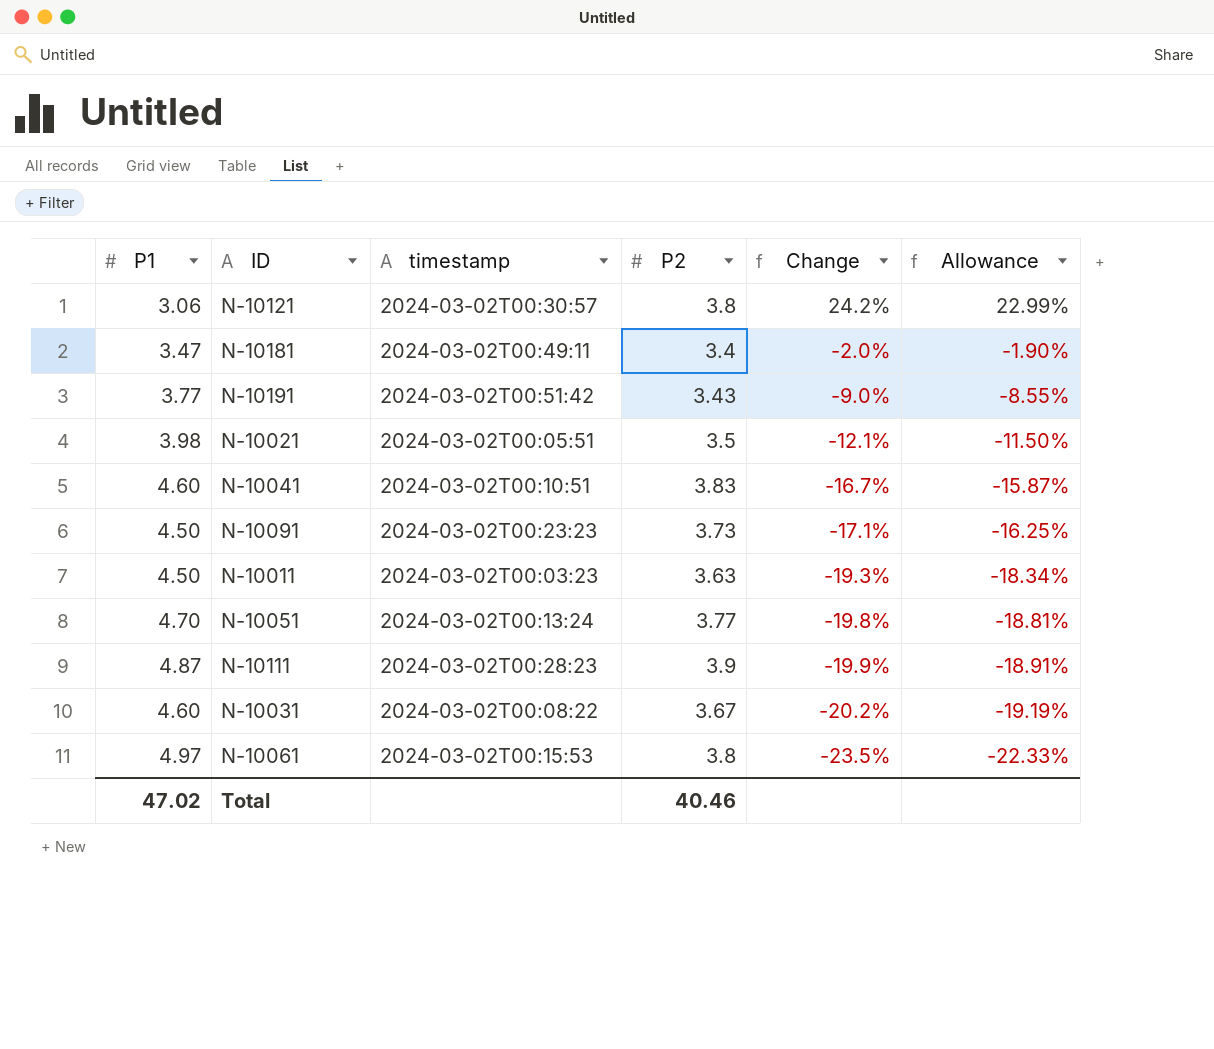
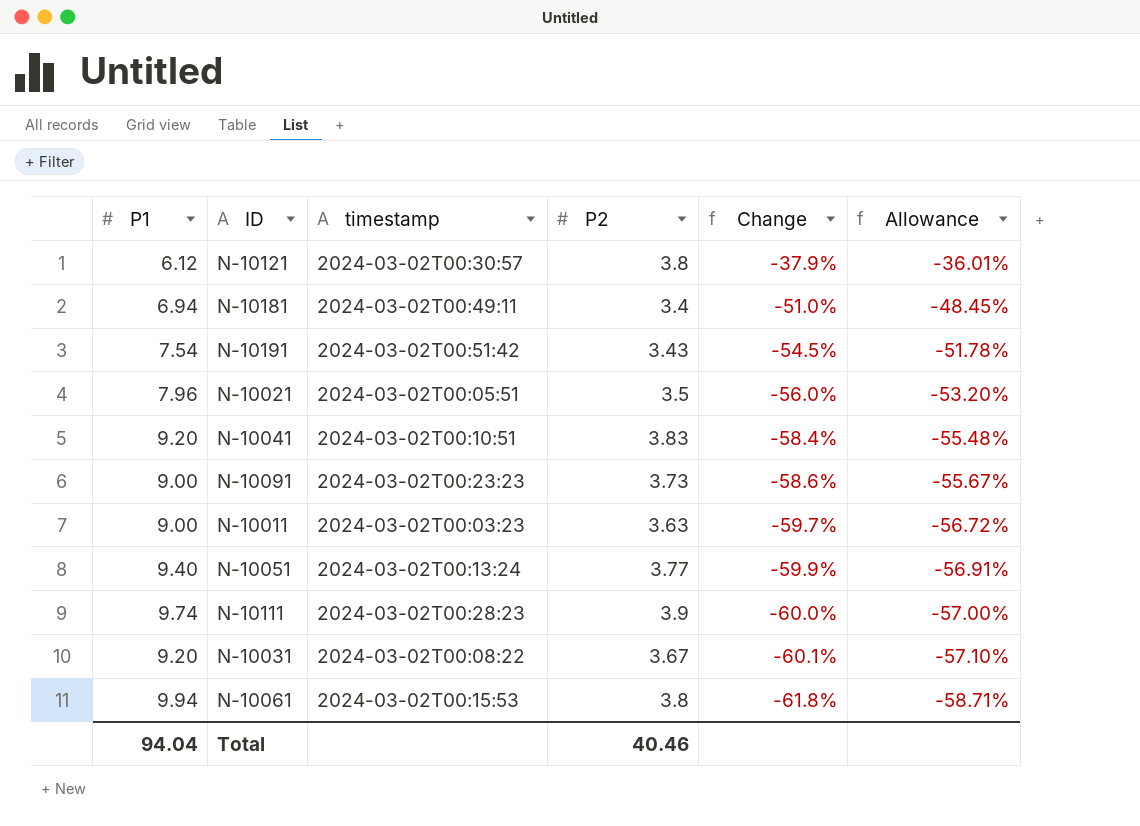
N-10121 | P1: 3.06 -> 6.12
N-10121 | Change: 24.2% -> -37.9%
N-10121 | Allowance: 22.99% -> -36.01%
N-10181 | P1: 3.47 -> 6.94
N-10181 | Change: -2.0% -> -51.0%
N-10181 | Allowance: -1.90% -> -48.45%
N-10191 | P1: 3.77 -> 7.54
N-10191 | Change: -9.0% -> -54.5%
N-10191 | Allowance: -8.55% -> -51.78%
N-10021 | P1: 3.98 -> 7.96
N-10021 | Change: -12.1% -> -56.0%
N-10021 | Allowance: -11.50% -> -53.20%
N-10041 | P1: 4.60 -> 9.20
N-10041 | Change: -16.7% -> -58.4%
N-10041 | Allowance: -15.87% -> -55.48%
N-10091 | P1: 4.50 -> 9.00
N-10091 | Change: -17.1% -> -58.6%
N-10091 | Allowance: -16.25% -> -55.67%
N-10011 | P1: 4.50 -> 9.00
N-10011 | Change: -19.3% -> -59.7%
N-10011 | Allowance: -18.34% -> -56.72%
N-10051 | P1: 4.70 -> 9.40
N-10051 | Change: -19.8% -> -59.9%
N-10051 | Allowance: -18.81% -> -56.91%
N-10111 | P1: 4.87 -> 9.74
N-10111 | Change: -19.9% -> -60.0%
N-10111 | Allowance: -18.91% -> -57.00%
N-10031 | P1: 4.60 -> 9.20
N-10031 | Change: -20.2% -> -60.1%
N-10031 | Allowance: -19.19% -> -57.10%
N-10061 | P1: 4.97 -> 9.94
N-10061 | Change: -23.5% -> -61.8%
N-10061 | Allowance: -22.33% -> -58.71%
Total | P1: 47.02 -> 94.04

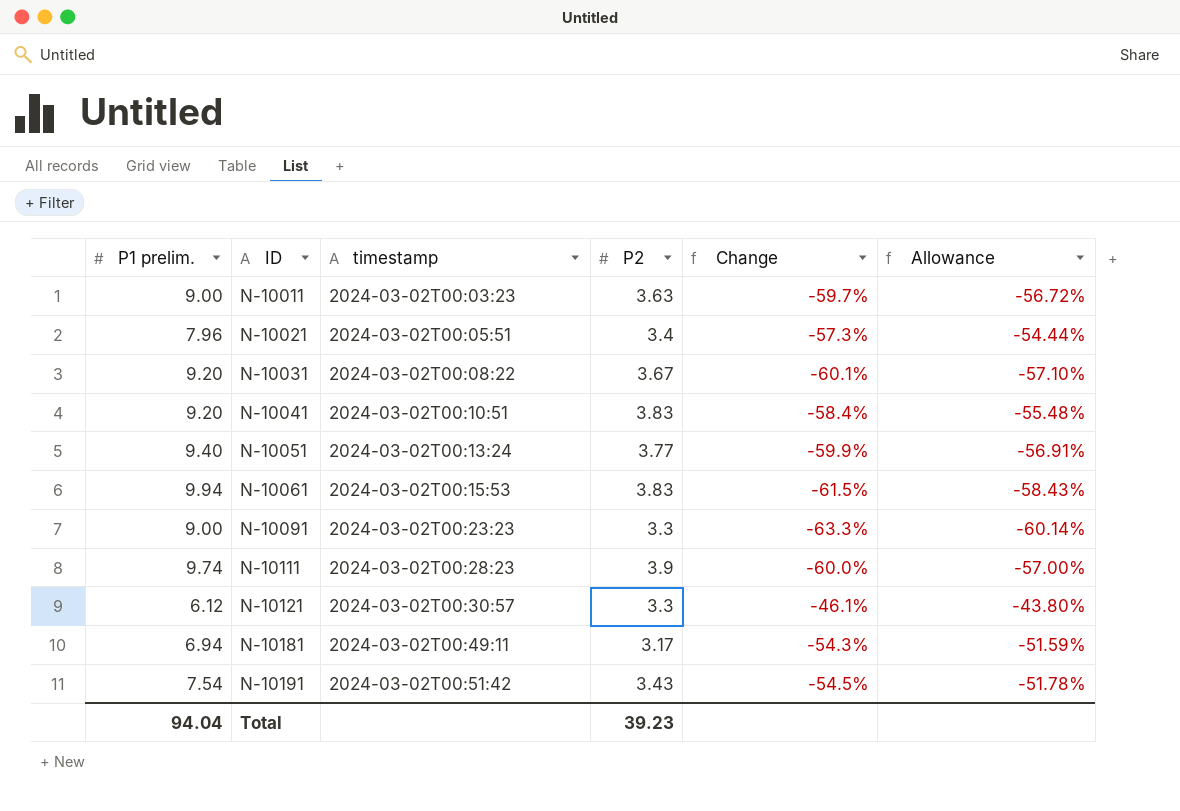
row order: Change descending -> ID ascending
column name: P1 -> P1 prelim.
N-10021 | P2: 3.5 -> 3.4
N-10021 | Change: -56.0% -> -57.3%
N-10021 | Allowance: -53.20% -> -54.44%
N-10061 | P2: 3.8 -> 3.83
N-10061 | Change: -61.8% -> -61.5%
N-10061 | Allowance: -58.71% -> -58.43%
N-10091 | P2: 3.73 -> 3.3
N-10091 | Change: -58.6% -> -63.3%
N-10091 | Allowance: -55.67% -> -60.14%
N-10121 | P2: 3.8 -> 3.3
N-10121 | Change: -37.9% -> -46.1%
N-10121 | Allowance: -36.01% -> -43.80%
N-10181 | P2: 3.4 -> 3.17
N-10181 | Change: -51.0% -> -54.3%
N-10181 | Allowance: -48.45% -> -51.59%
Total | P2: 40.46 -> 39.23

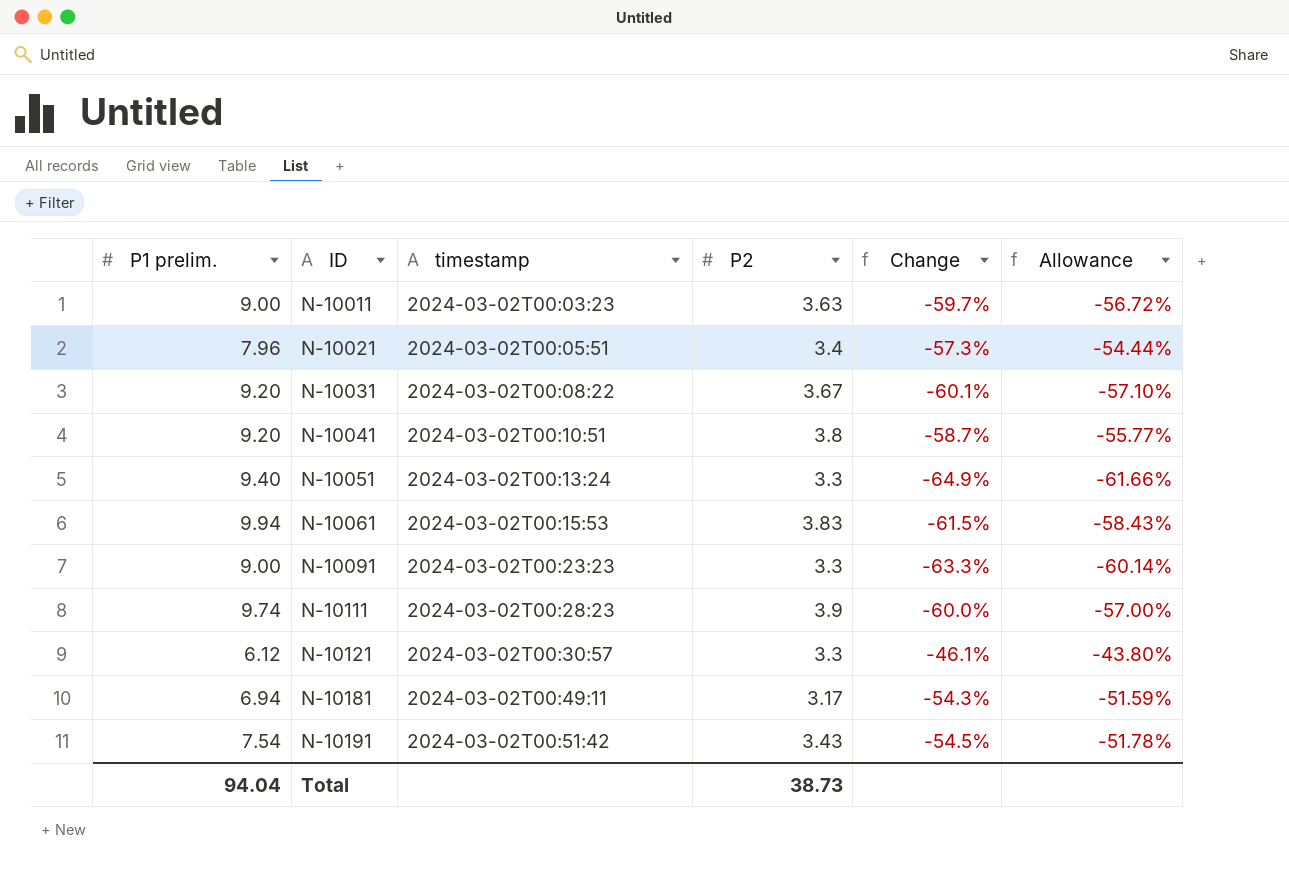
N-10041 | P2: 3.83 -> 3.8
N-10041 | Change: -58.4% -> -58.7%
N-10041 | Allowance: -55.48% -> -55.77%
N-10051 | P2: 3.77 -> 3.3
N-10051 | Change: -59.9% -> -64.9%
N-10051 | Allowance: -56.91% -> -61.66%
Total | P2: 39.23 -> 38.73

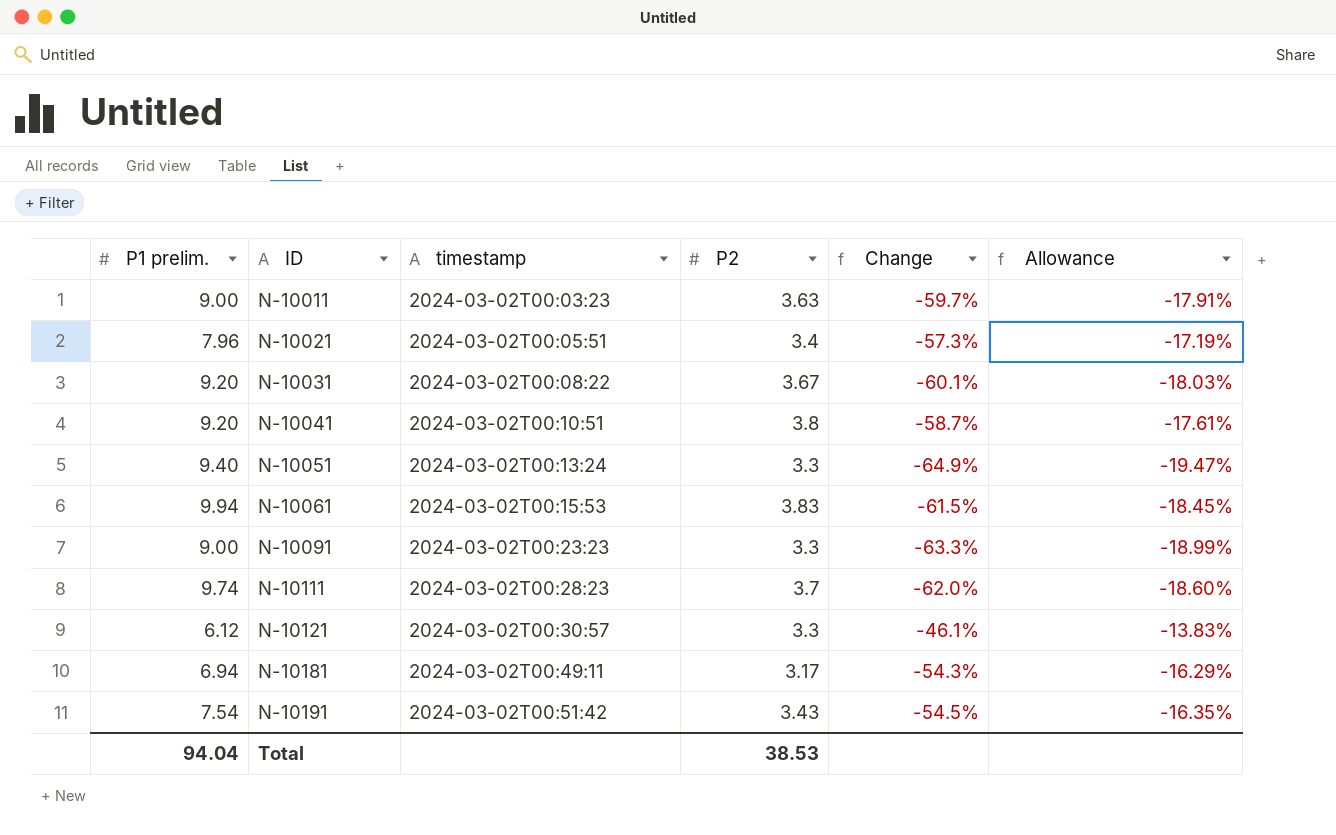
column Allowance | formula: [Change] * 0.95 -> [Change] * 0.3
N-10111 | P2: 3.9 -> 3.7
N-10111 | Change: -60.0% -> -62.0%
Total | P2: 38.73 -> 38.53

